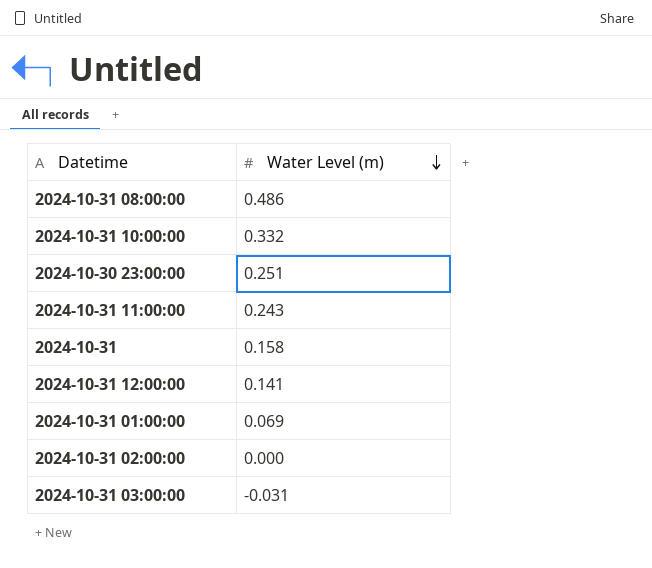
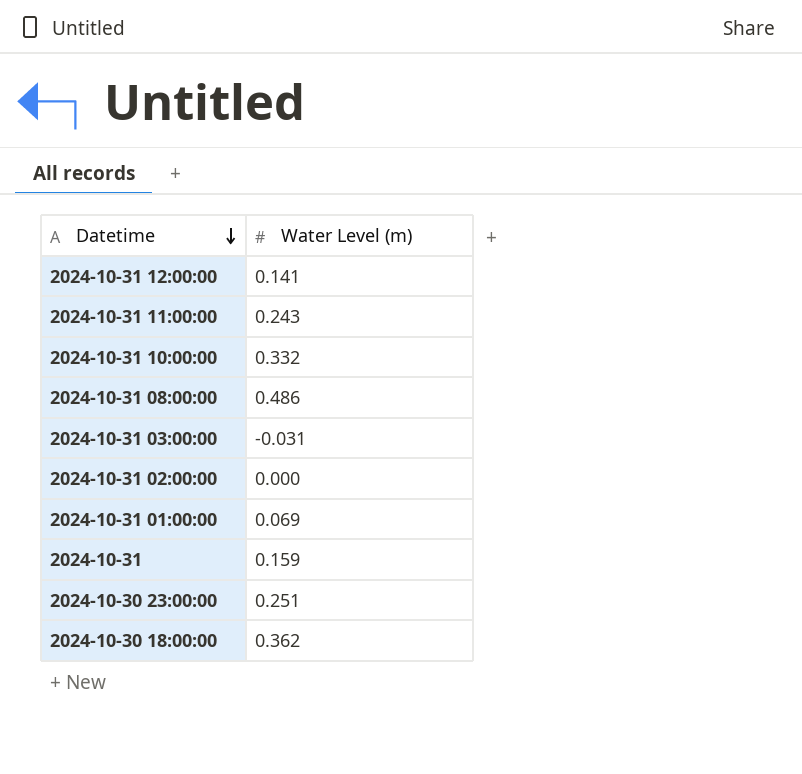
row order: Water Level (m) descending -> Datetime descending
2024-10-31 | Water Level (m): 0.158 -> 0.159
row 2024-10-30 18:00:00: none -> 0.362

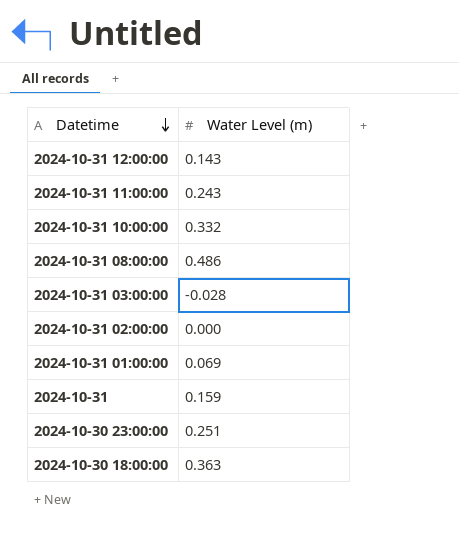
2024-10-31 12:00:00 | Water Level (m): 0.141 -> 0.143
2024-10-31 03:00:00 | Water Level (m): -0.031 -> -0.028
2024-10-30 18:00:00 | Water Level (m): 0.362 -> 0.363

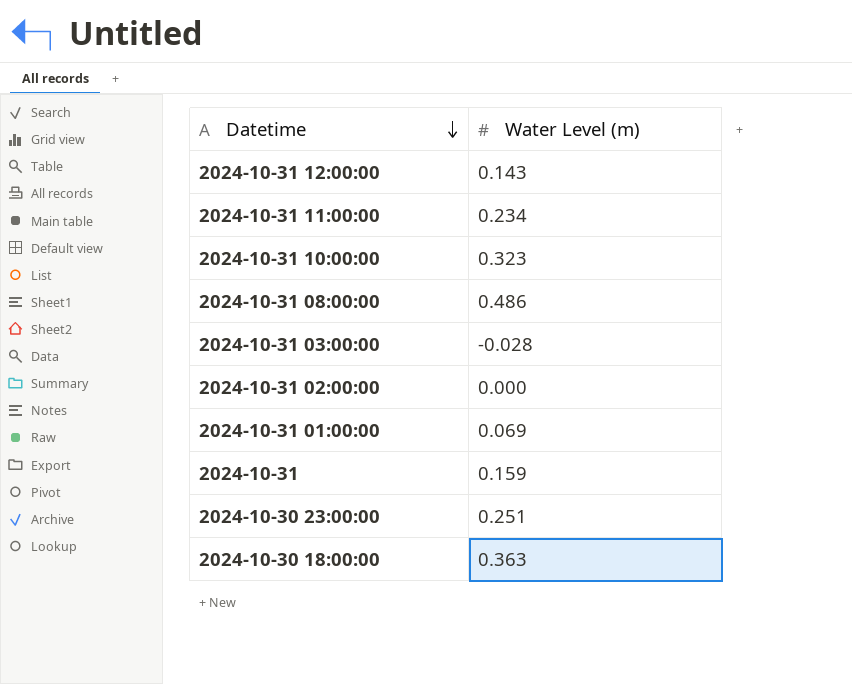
2024-10-31 11:00:00 | Water Level (m): 0.243 -> 0.234
2024-10-31 10:00:00 | Water Level (m): 0.332 -> 0.323

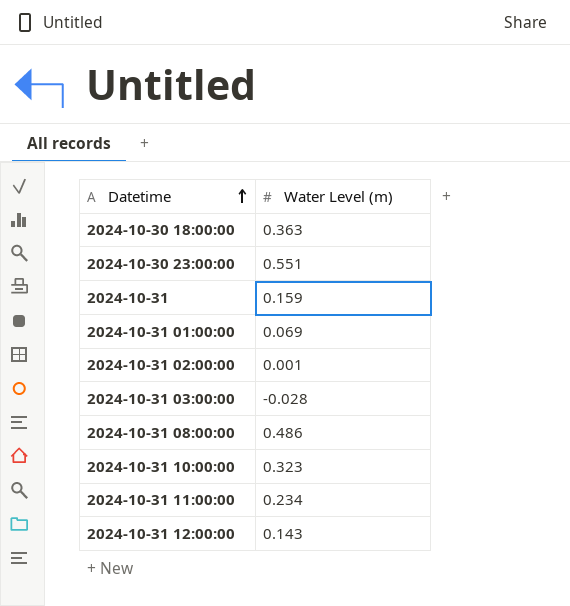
row order: Datetime descending -> Datetime ascending
2024-10-30 23:00:00 | Water Level (m): 0.251 -> 0.551
2024-10-31 02:00:00 | Water Level (m): 0.000 -> 0.001

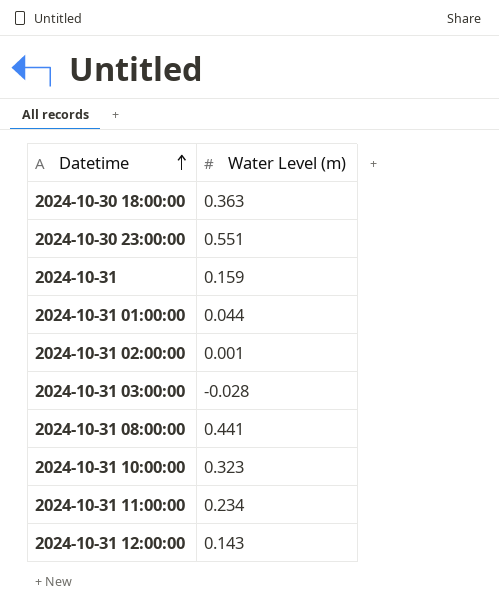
2024-10-31 01:00:00 | Water Level (m): 0.069 -> 0.044
2024-10-31 08:00:00 | Water Level (m): 0.486 -> 0.441

